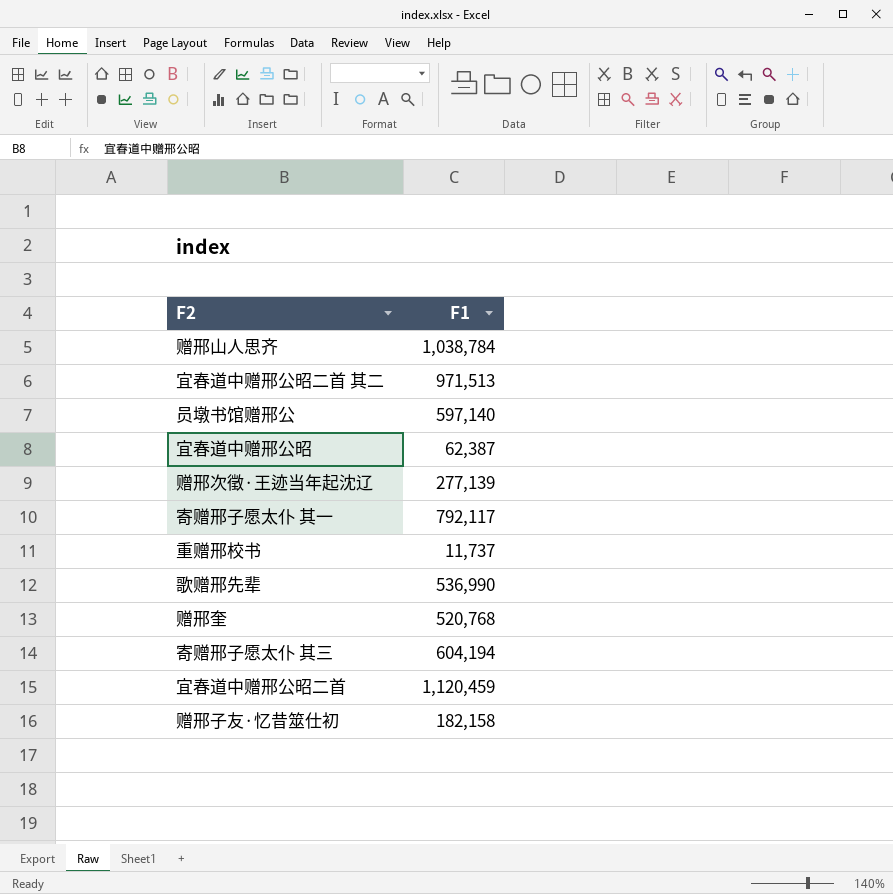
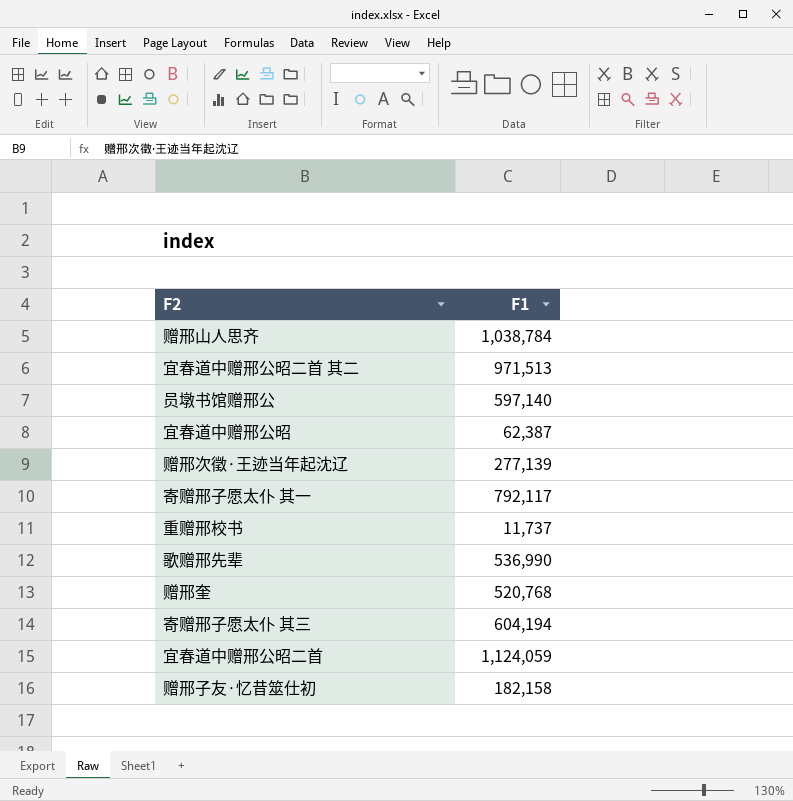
宜春道中赠邢公昭二首 | F1: 1,120,459 -> 1,124,059

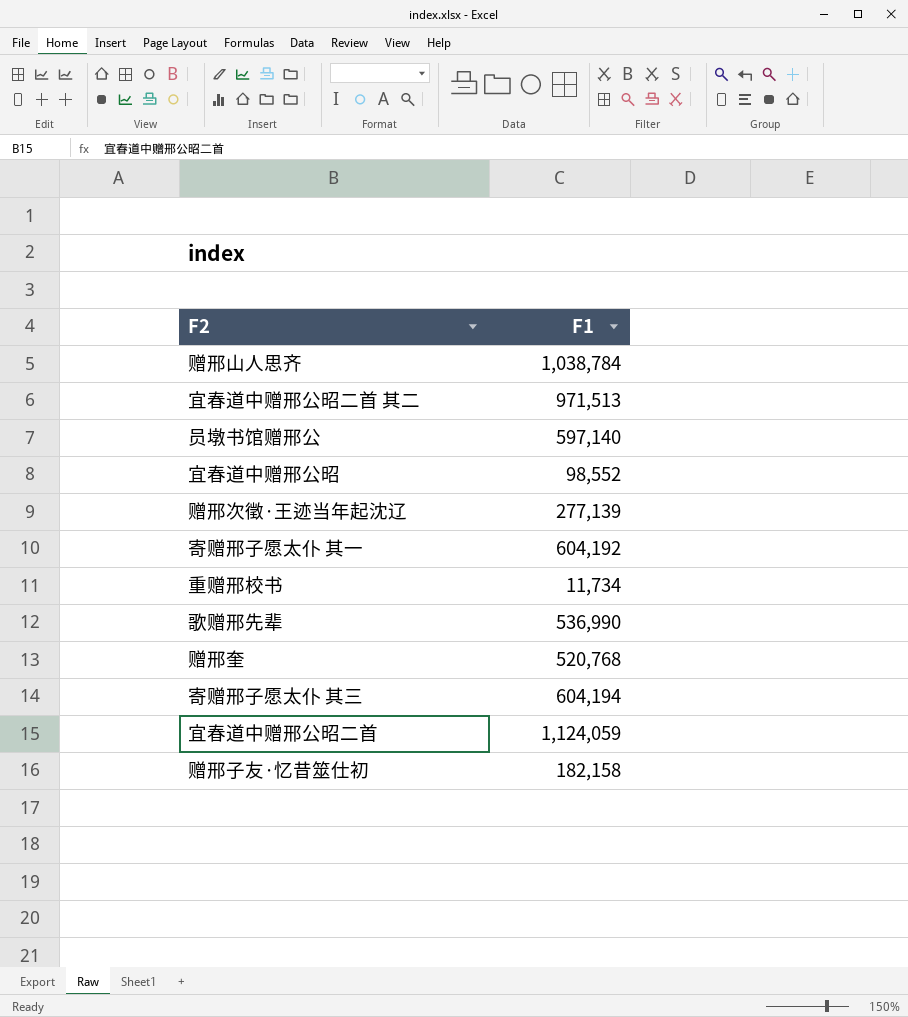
宜春道中赠邢公昭 | F1: 62,387 -> 98,552
寄赠邢子愿太仆 其一 | F1: 792,117 -> 604,192
重赠邢校书 | F1: 11,737 -> 11,734

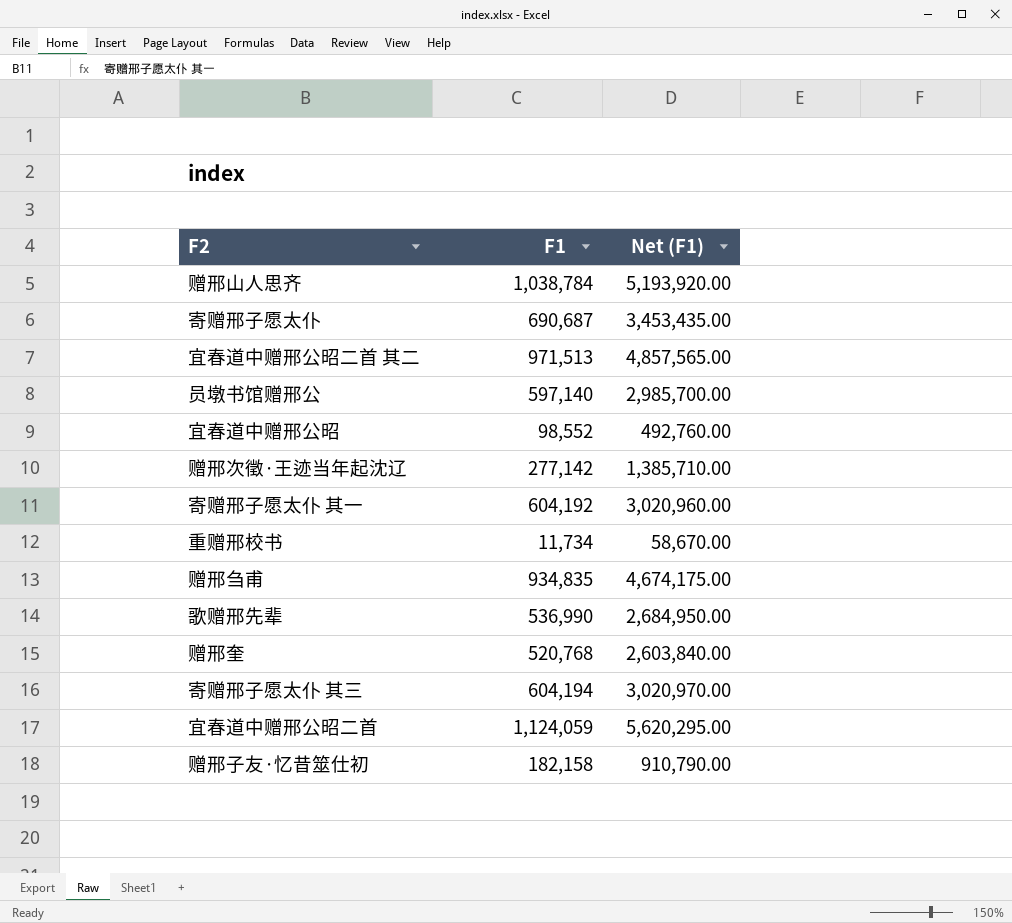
column Net (F1) | formula: none -> [F1] * 5
row 寄赠邢子愿太仆: none -> 690,687 | 3,453,435.00
赠邢次徵·王迹当年起沈辽 | F1: 277,139 -> 277,142
row 赠邢刍甫: none -> 934,835 | 4,674,175.00

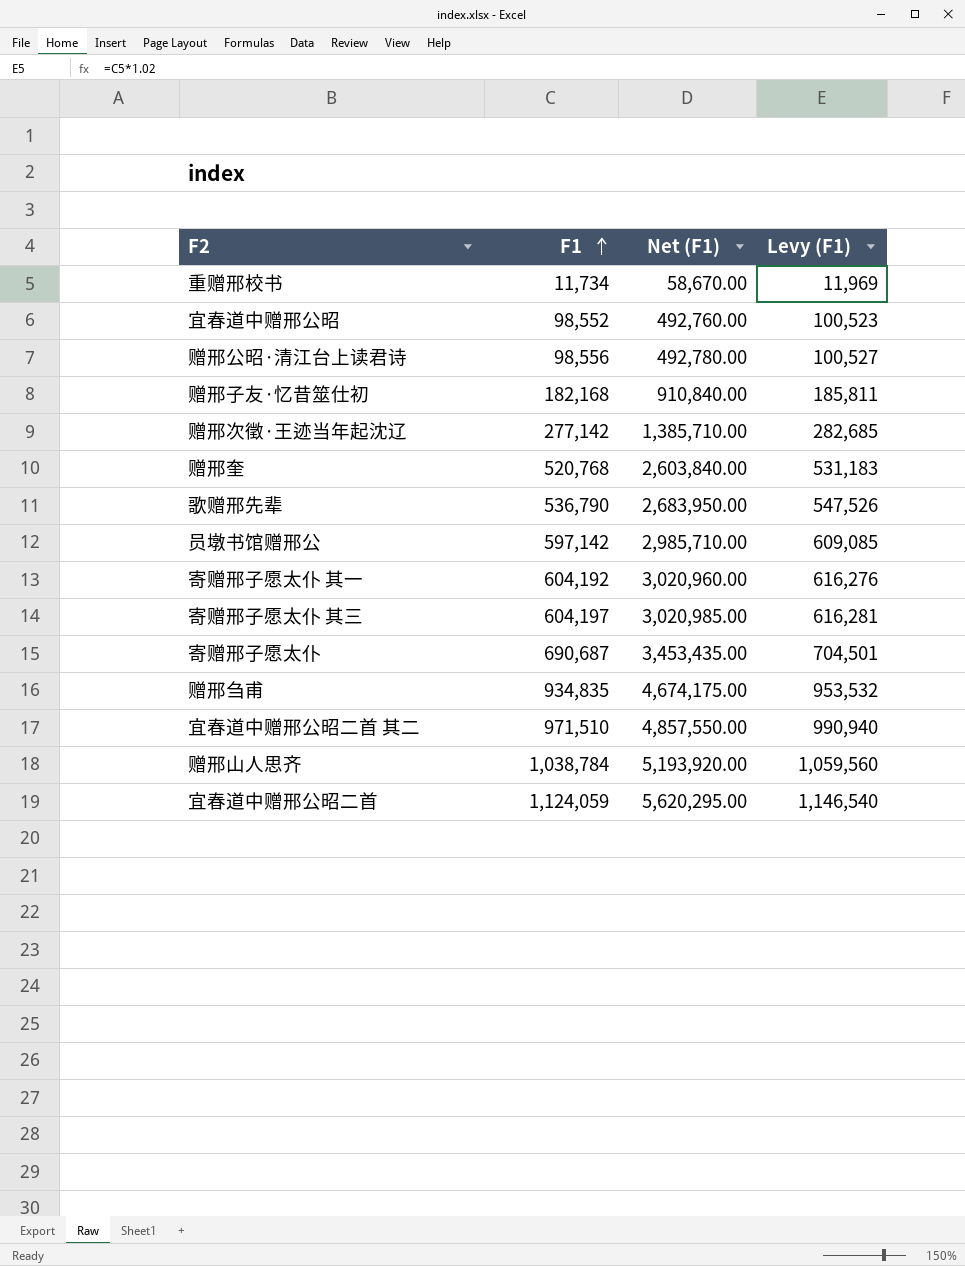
row order: none -> F1 ascending
column Levy (F1) | formula: none -> [F1] * 1.02
row 赠邢公昭·清江台上读君诗: none -> 98,556 | 492,780.00 | 100,527
赠邢子友·忆昔筮仕初 | F1: 182,158 -> 182,168
赠邢子友·忆昔筮仕初 | Net (F1): 910,790.00 -> 910,840.00
歌赠邢先辈 | F1: 536,990 -> 536,790
歌赠邢先辈 | Net (F1): 2,684,950.00 -> 2,683,950.00
员墩书馆赠邢公 | F1: 597,140 -> 597,142
员墩书馆赠邢公 | Net (F1): 2,985,700.00 -> 2,985,710.00
寄赠邢子愿太仆 其三 | F1: 604,194 -> 604,197
寄赠邢子愿太仆 其三 | Net (F1): 3,020,970.00 -> 3,020,985.00
宜春道中赠邢公昭二首 其二 | F1: 971,513 -> 971,510
宜春道中赠邢公昭二首 其二 | Net (F1): 4,857,565.00 -> 4,857,550.00

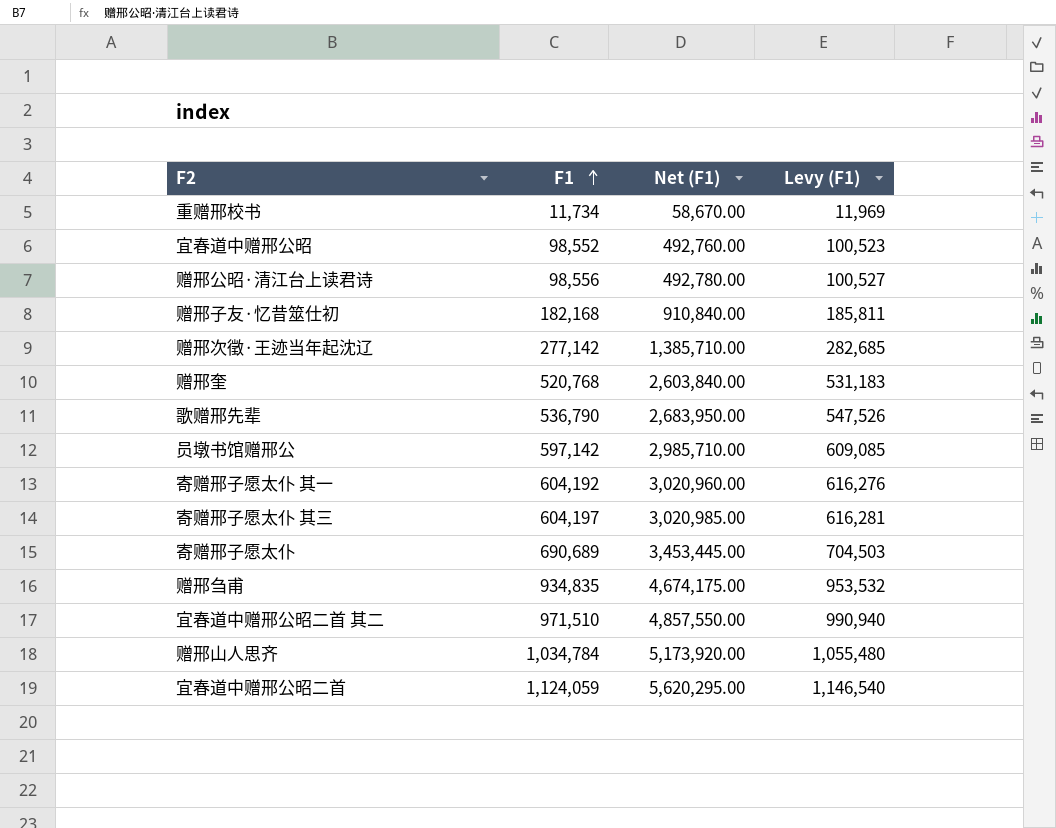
寄赠邢子愿太仆 | F1: 690,687 -> 690,689
寄赠邢子愿太仆 | Net (F1): 3,453,435.00 -> 3,453,445.00
寄赠邢子愿太仆 | Levy (F1): 704,501 -> 704,503
赠邢山人思齐 | F1: 1,038,784 -> 1,034,784
赠邢山人思齐 | Net (F1): 5,193,920.00 -> 5,173,920.00
赠邢山人思齐 | Levy (F1): 1,059,560 -> 1,055,480

